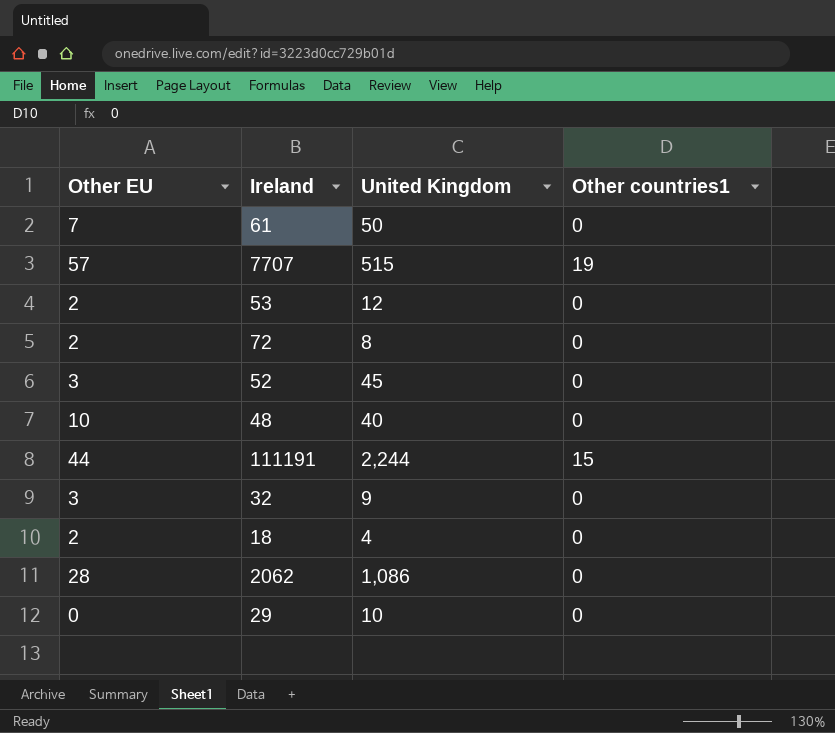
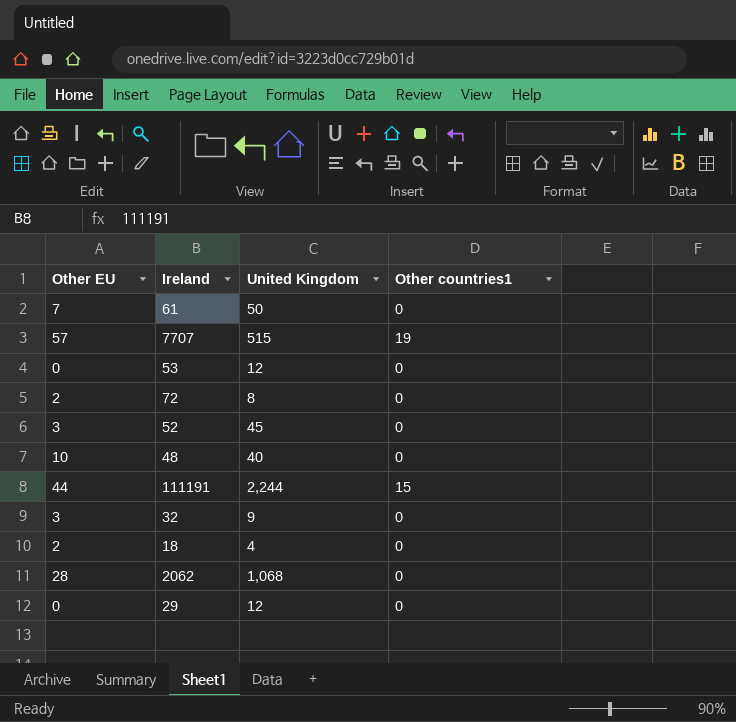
53 | Other EU: 2 -> 0
2062 | United Kingdom: 1,086 -> 1,068
29 | United Kingdom: 10 -> 12

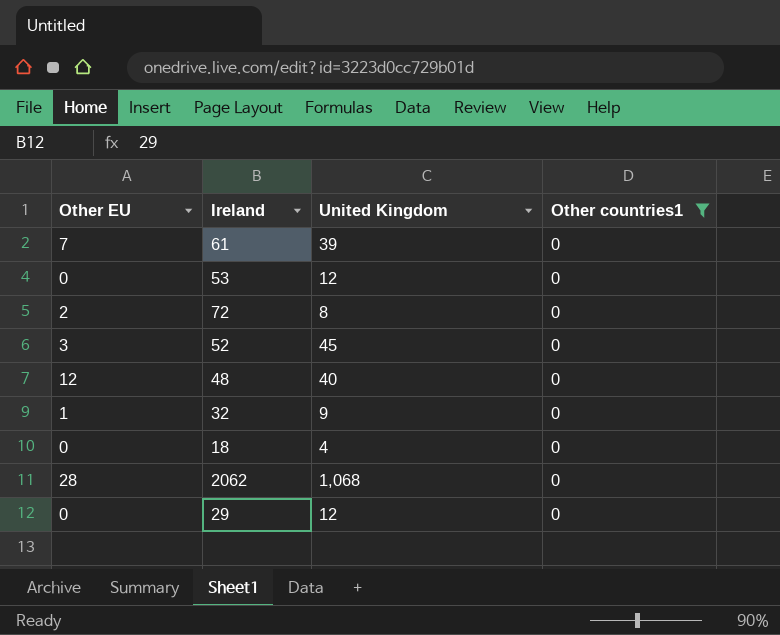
filter: none -> Other countries1 = 0
61 | United Kingdom: 50 -> 39
48 | Other EU: 10 -> 12
32 | Other EU: 3 -> 1
18 | Other EU: 2 -> 0

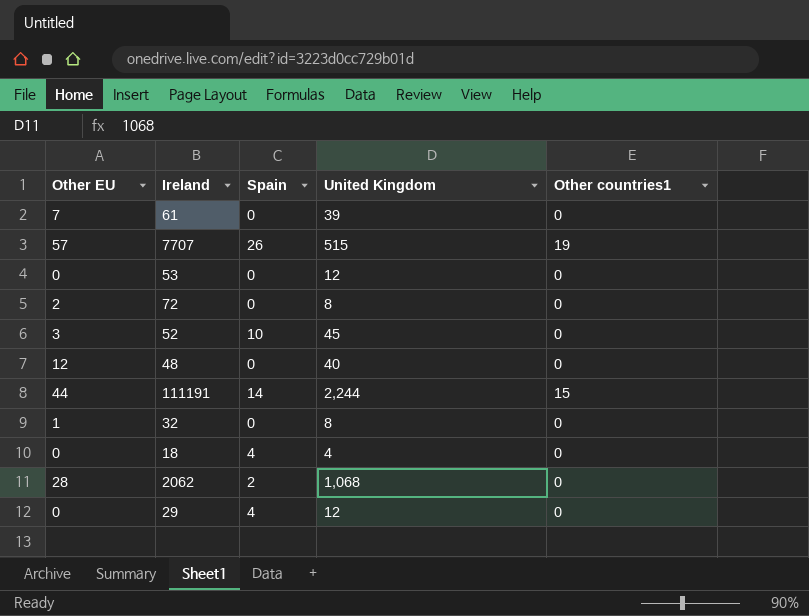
filter: Other countries1 = 0 -> none
column Spain | position: none -> 3
32 | United Kingdom: 9 -> 8

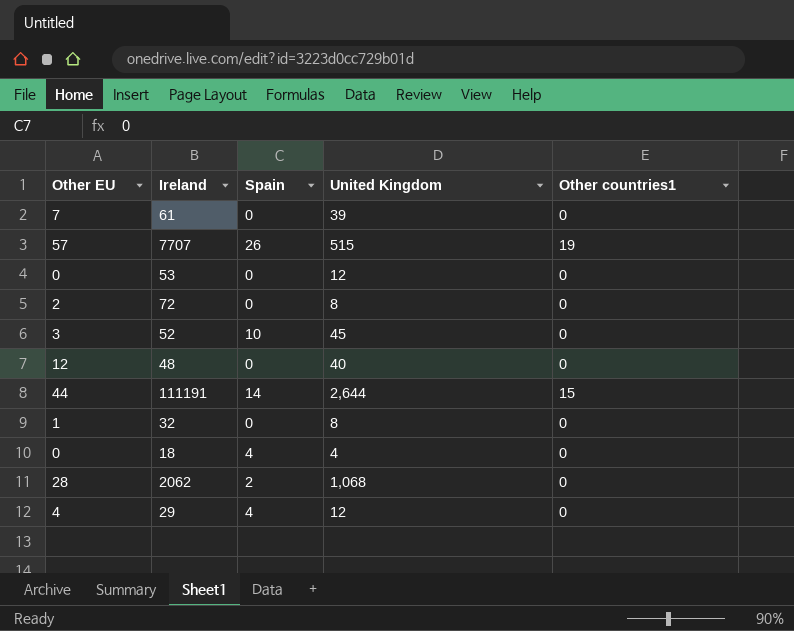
111191 | United Kingdom: 2,244 -> 2,644
29 | Other EU: 0 -> 4

